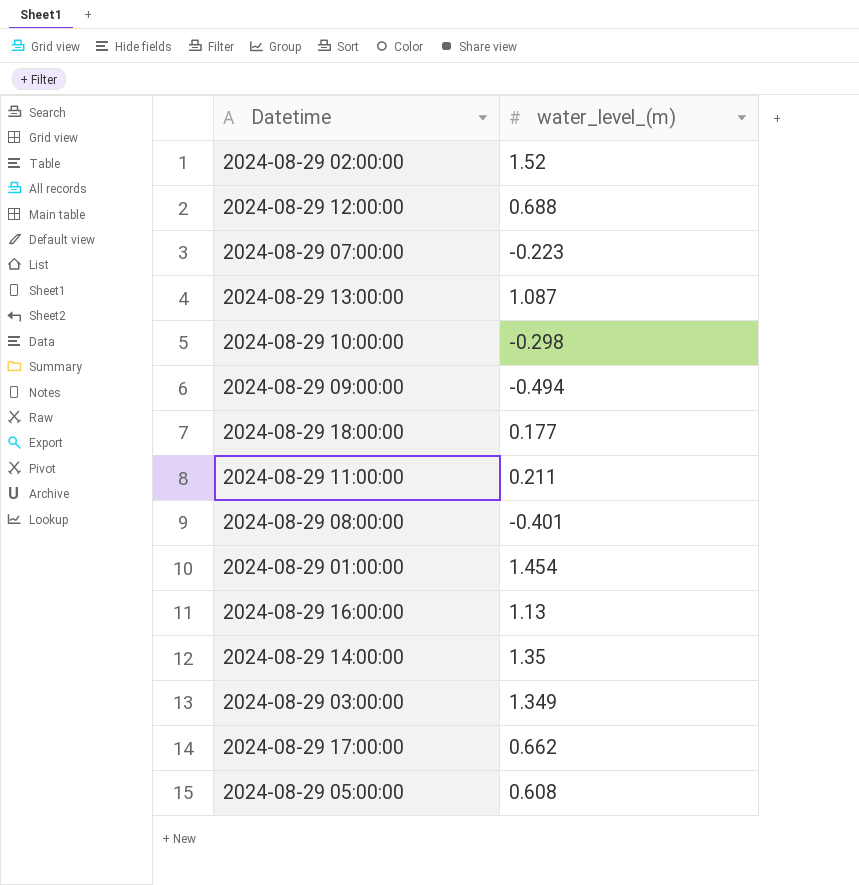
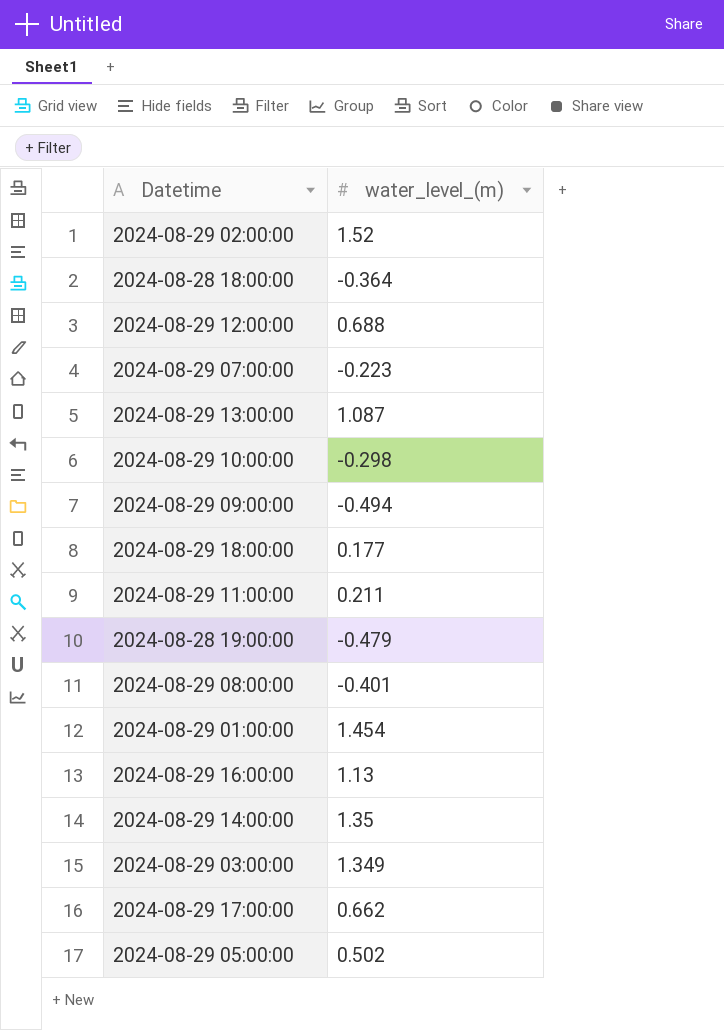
row 2024-08-28 18:00:00: none -> -0.364
row 2024-08-28 19:00:00: none -> -0.479
2024-08-29 05:00:00 | water_level_(m): 0.608 -> 0.502

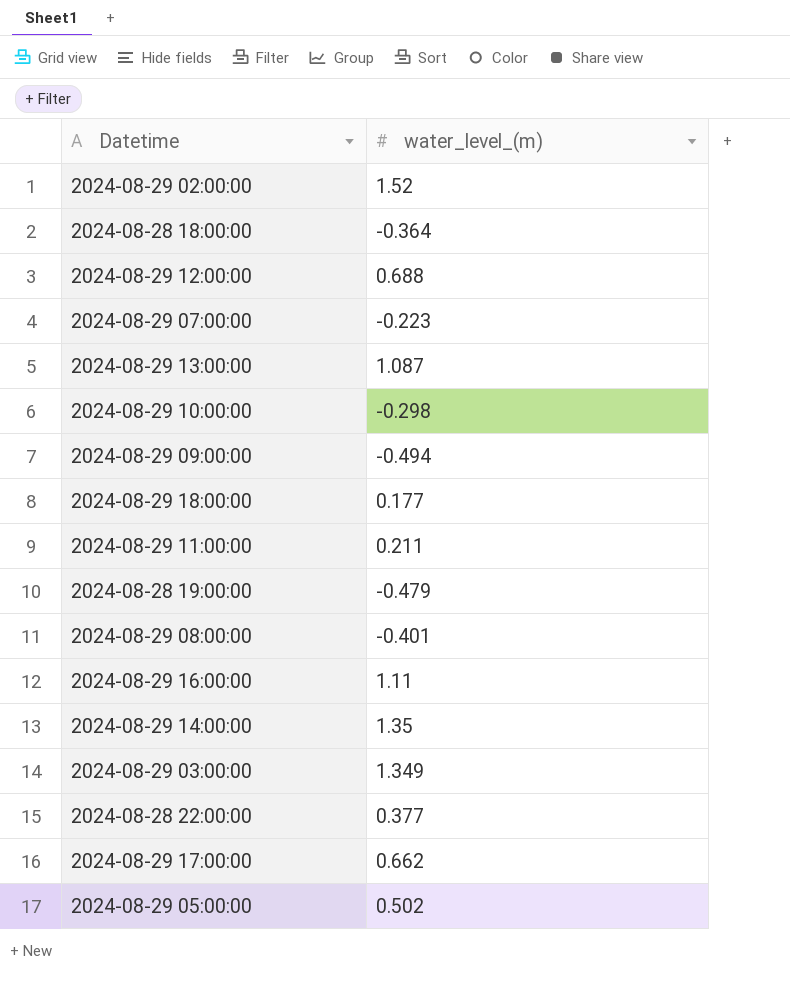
row 2024-08-29 01:00:00: 1.454 -> none
2024-08-29 16:00:00 | water_level_(m): 1.13 -> 1.11
row 2024-08-28 22:00:00: none -> 0.377

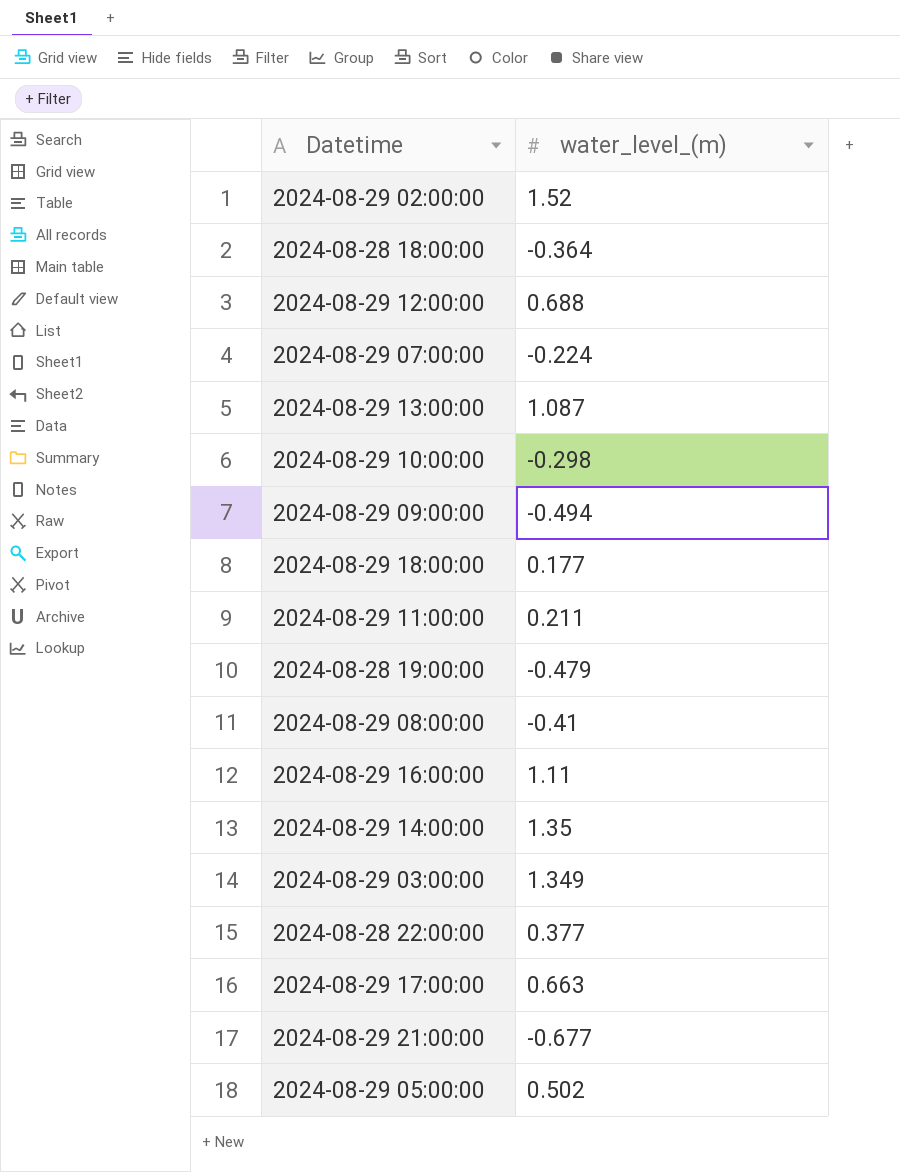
2024-08-29 07:00:00 | water_level_(m): -0.223 -> -0.224
2024-08-29 08:00:00 | water_level_(m): -0.401 -> -0.41
2024-08-29 17:00:00 | water_level_(m): 0.662 -> 0.663
row 2024-08-29 21:00:00: none -> -0.677

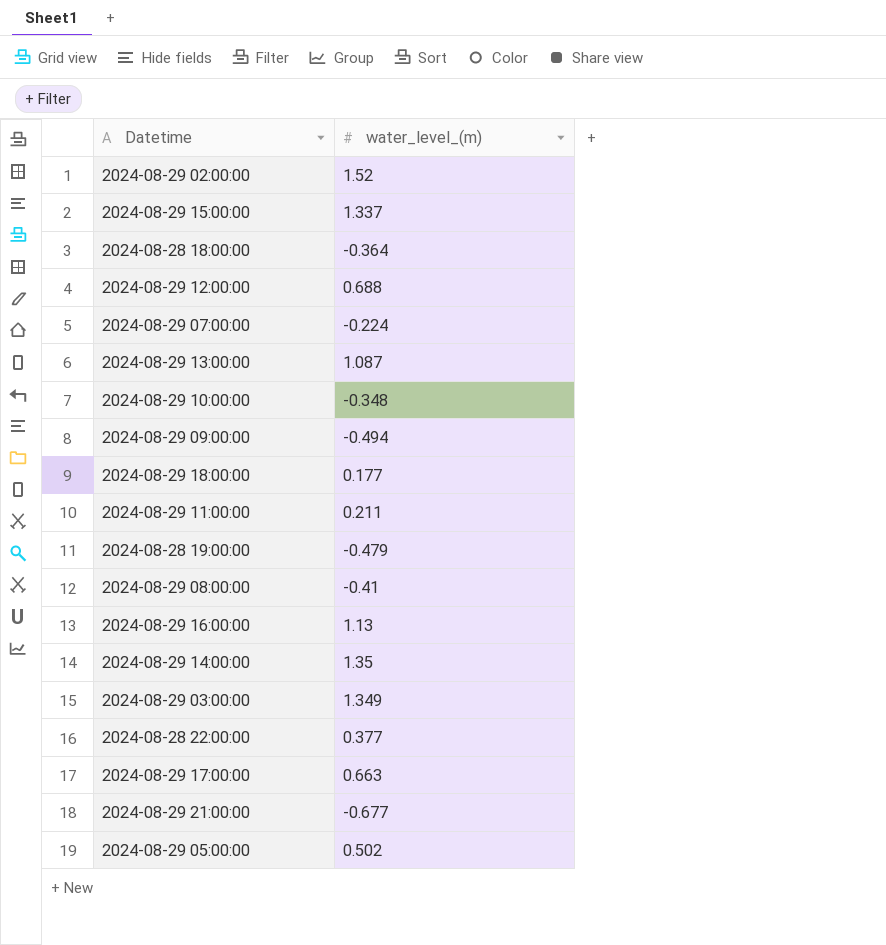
row 2024-08-29 15:00:00: none -> 1.337
2024-08-29 10:00:00 | water_level_(m): -0.298 -> -0.348
2024-08-29 16:00:00 | water_level_(m): 1.11 -> 1.13

